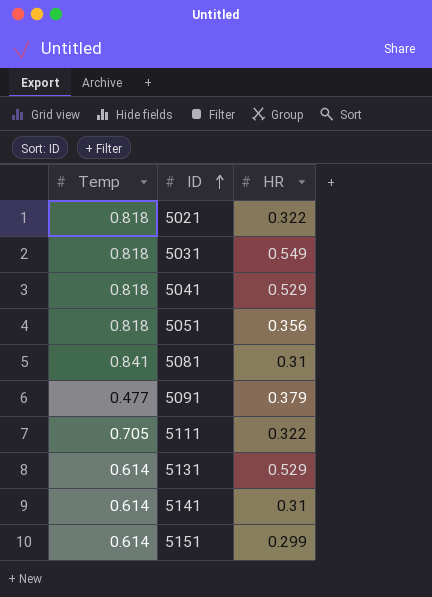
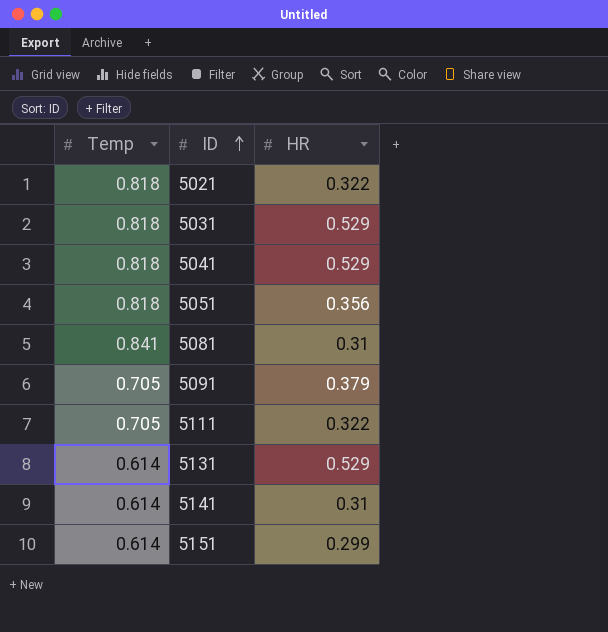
5031 | HR: 0.549 -> 0.529
5091 | Temp: 0.477 -> 0.705

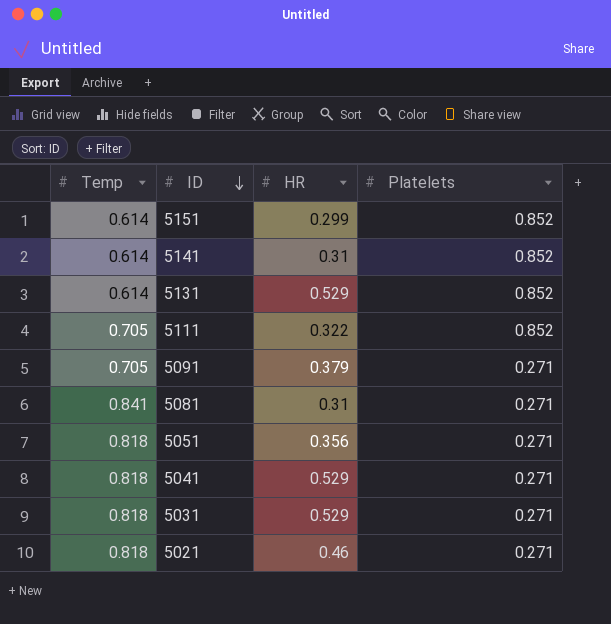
row order: ID ascending -> ID descending
column Platelets | position: none -> 4
5021 | HR: 0.322 -> 0.46

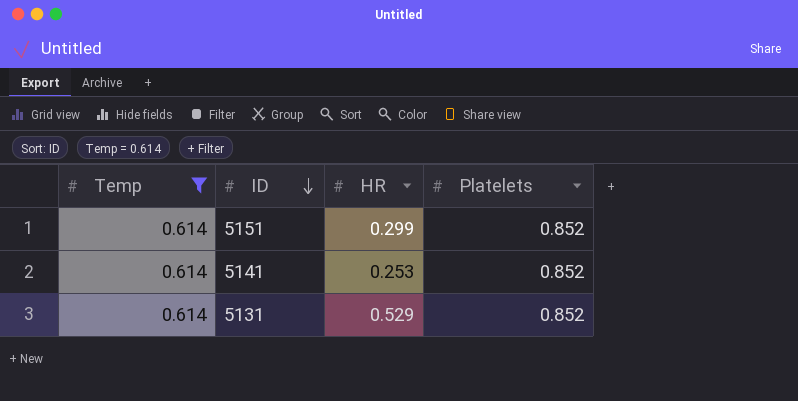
filter: none -> Temp = 0.614
5141 | HR: 0.31 -> 0.253

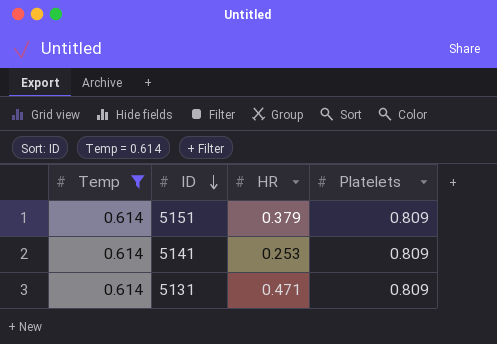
5151 | HR: 0.299 -> 0.379
5151 | Platelets: 0.852 -> 0.809
5141 | Platelets: 0.852 -> 0.809
5131 | HR: 0.529 -> 0.471
5131 | Platelets: 0.852 -> 0.809

